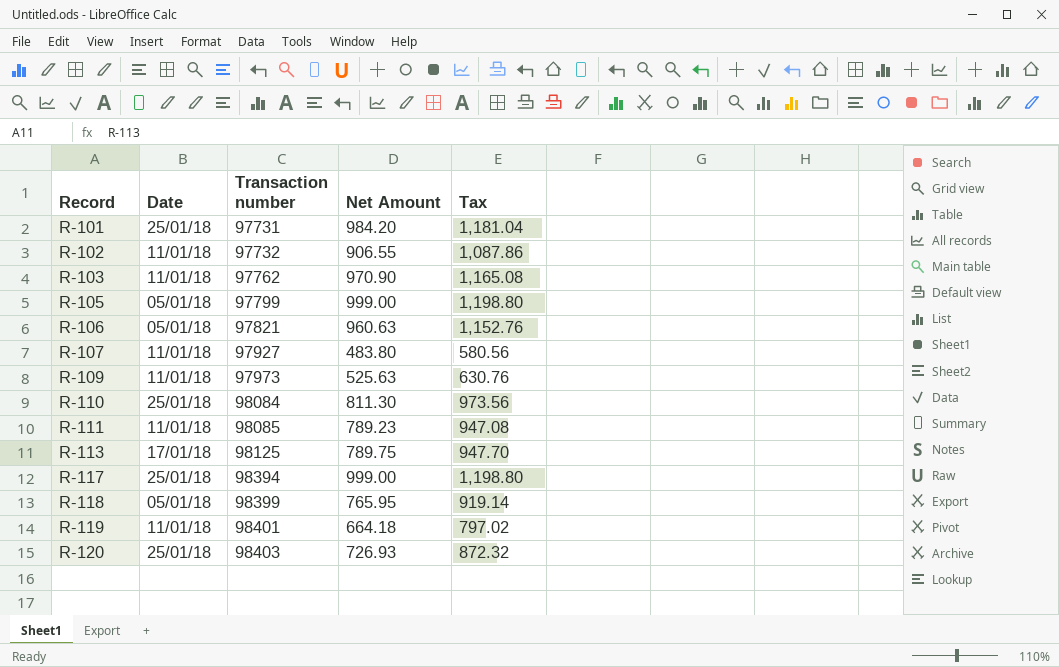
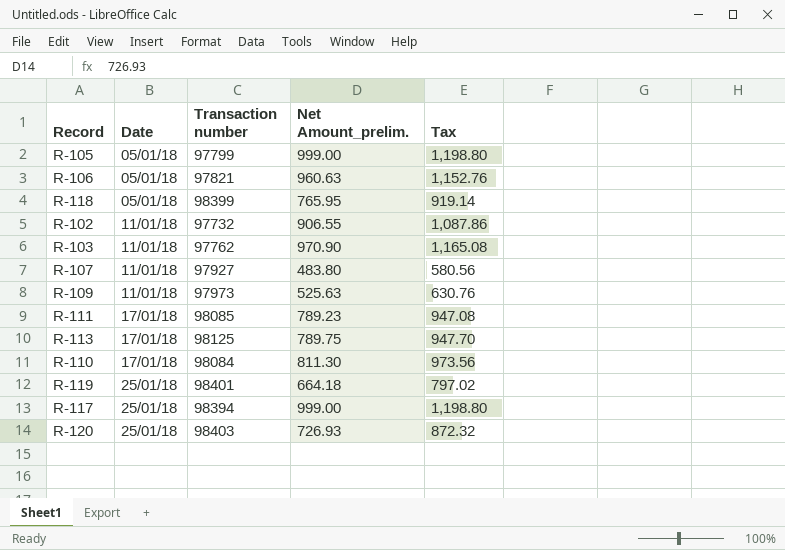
row order: Record ascending -> Date ascending
column name: Net Amount -> Net Amount_prelim.
row R-101: 25/01/18 | 97731 | 984.20 | 1,181.04 -> none
R-111 | Date: 11/01/18 -> 17/01/18
R-110 | Date: 25/01/18 -> 17/01/18
R-119 | Date: 11/01/18 -> 25/01/18

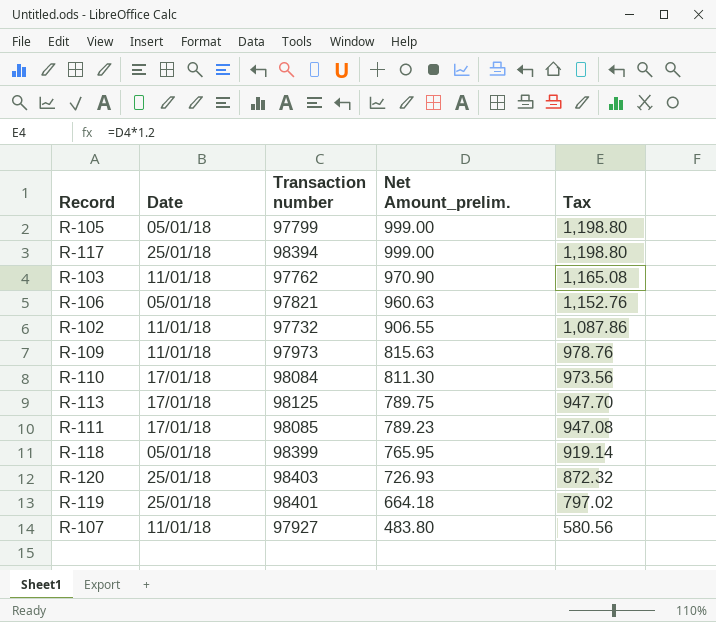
row order: Date ascending -> Net Amount_prelim. descending
R-109 | Net Amount_prelim.: 525.63 -> 815.63
R-109 | Tax: 630.76 -> 978.76

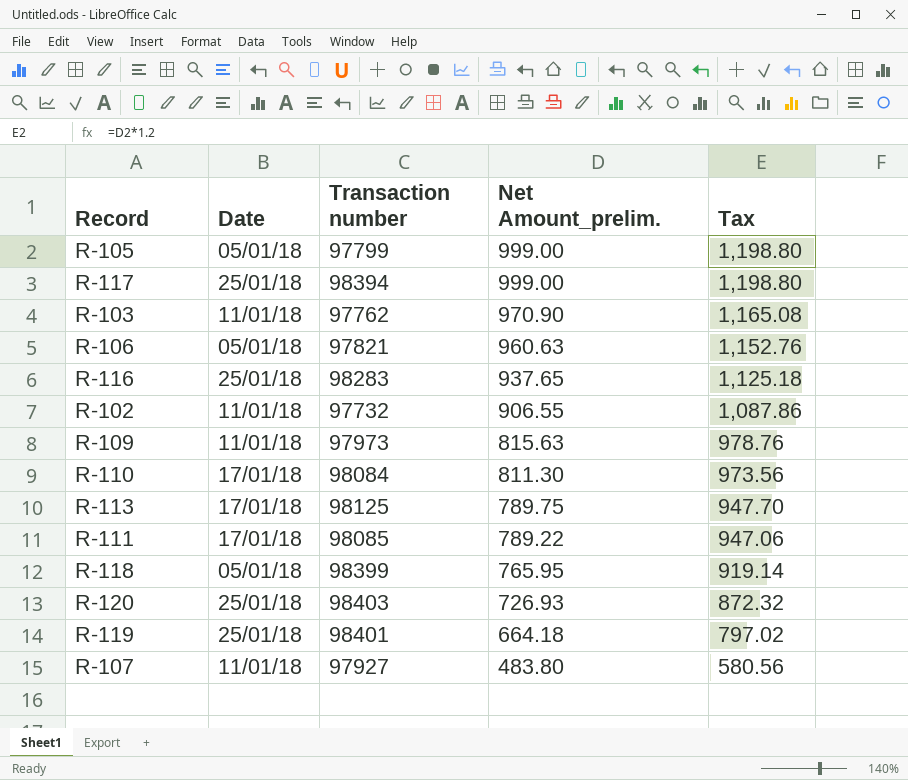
row R-116: none -> 25/01/18 | 98283 | 937.65 | 1,125.18
R-111 | Net Amount_prelim.: 789.23 -> 789.22
R-111 | Tax: 947.08 -> 947.06

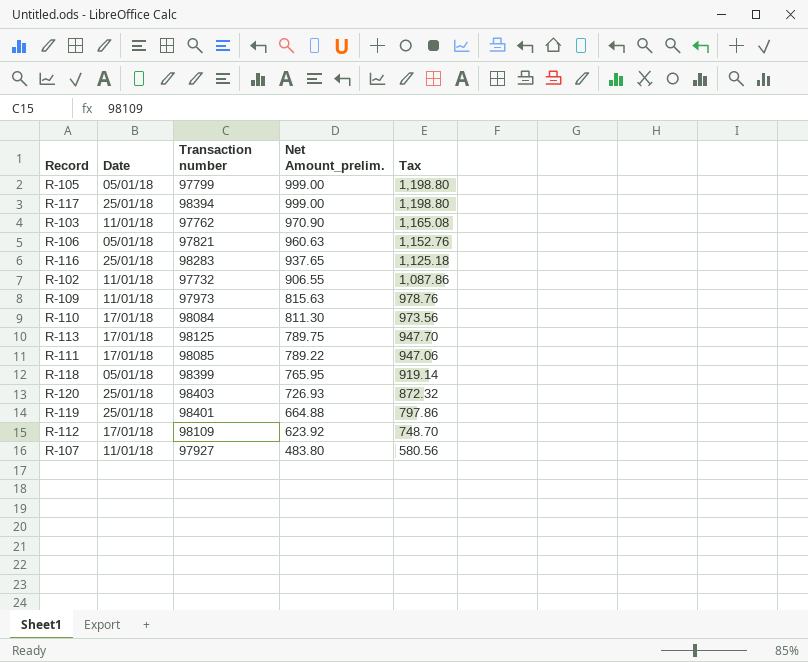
R-119 | Net Amount_prelim.: 664.18 -> 664.88
R-119 | Tax: 797.02 -> 797.86
row R-112: none -> 17/01/18 | 98109 | 623.92 | 748.70

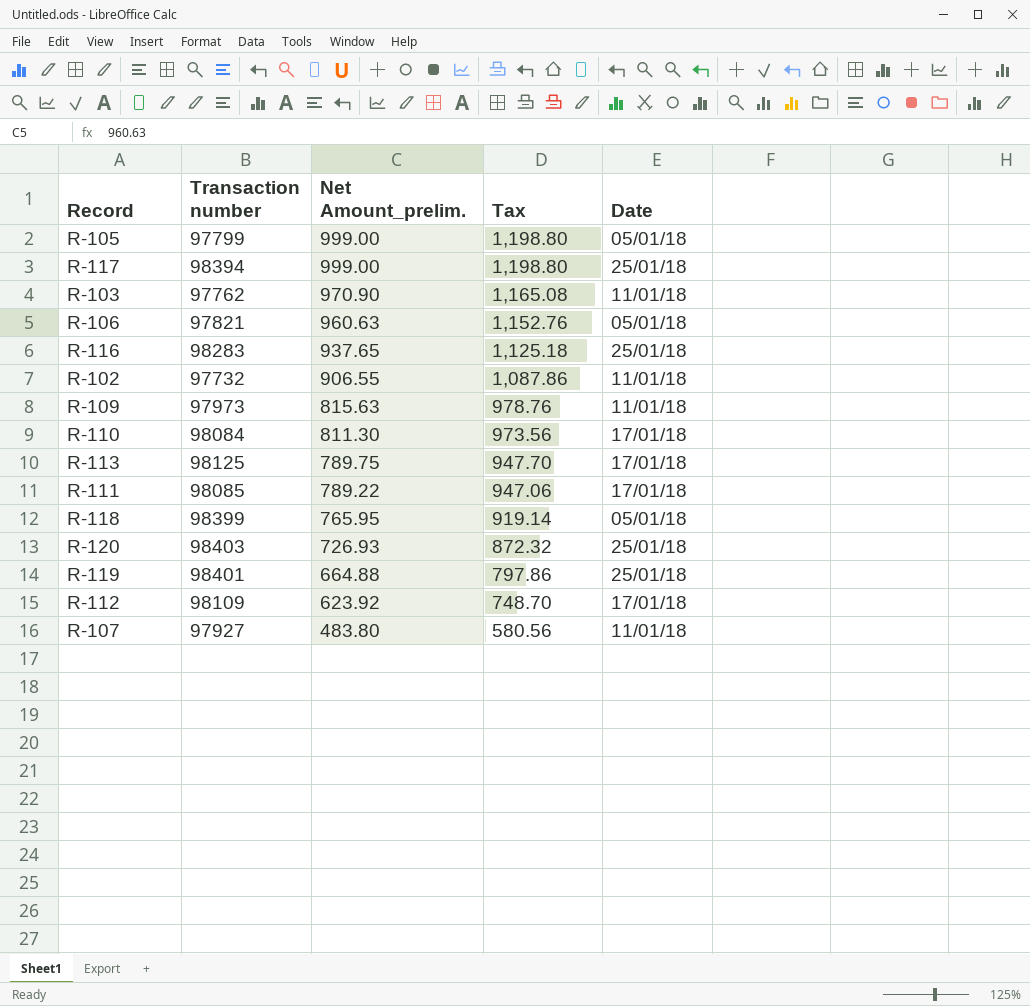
column Date | position: 2 -> 5

